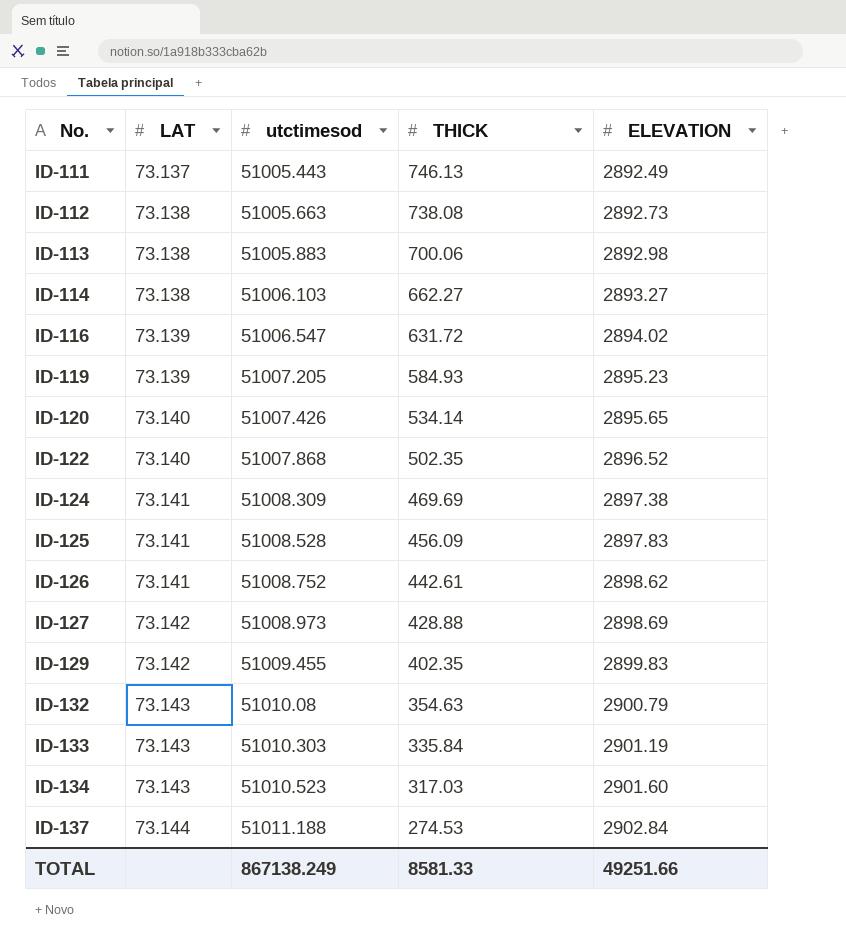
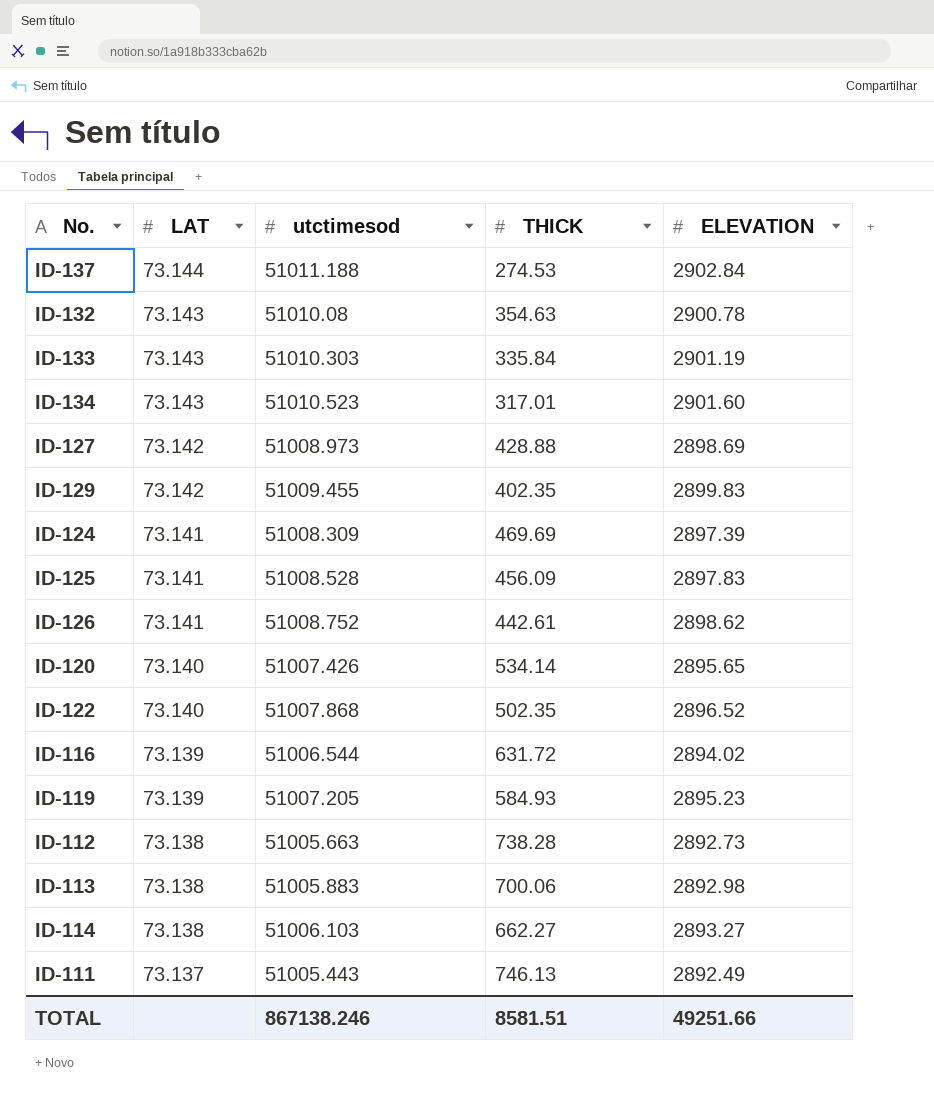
row order: No. ascending -> LAT descending
ID-132 | ELEVATION: 2900.79 -> 2900.78
ID-134 | THICK: 317.03 -> 317.01
ID-124 | ELEVATION: 2897.38 -> 2897.39
ID-116 | utctimesod: 51006.547 -> 51006.544
ID-112 | THICK: 738.08 -> 738.28
TOTAL | utctimesod: 867138.249 -> 867138.246
TOTAL | THICK: 8581.33 -> 8581.51

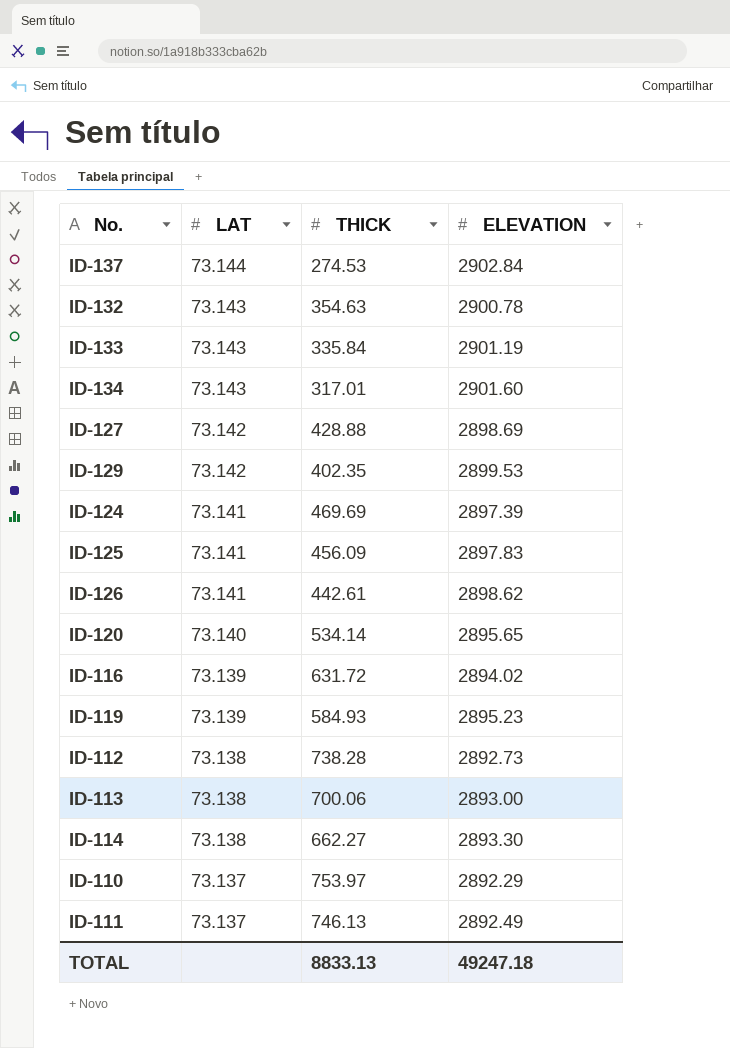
column utctimesod | position: 3 -> none
row ID-122: 73.140 | 51007.868 | 502.35 | 2896.52 -> none
ID-129 | ELEVATION: 2899.83 -> 2899.53
ID-113 | ELEVATION: 2892.98 -> 2893.00
ID-114 | ELEVATION: 2893.27 -> 2893.30
row ID-110: none -> 73.137 | 753.97 | 2892.29
TOTAL | THICK: 8581.51 -> 8833.13
TOTAL | ELEVATION: 49251.66 -> 49247.18

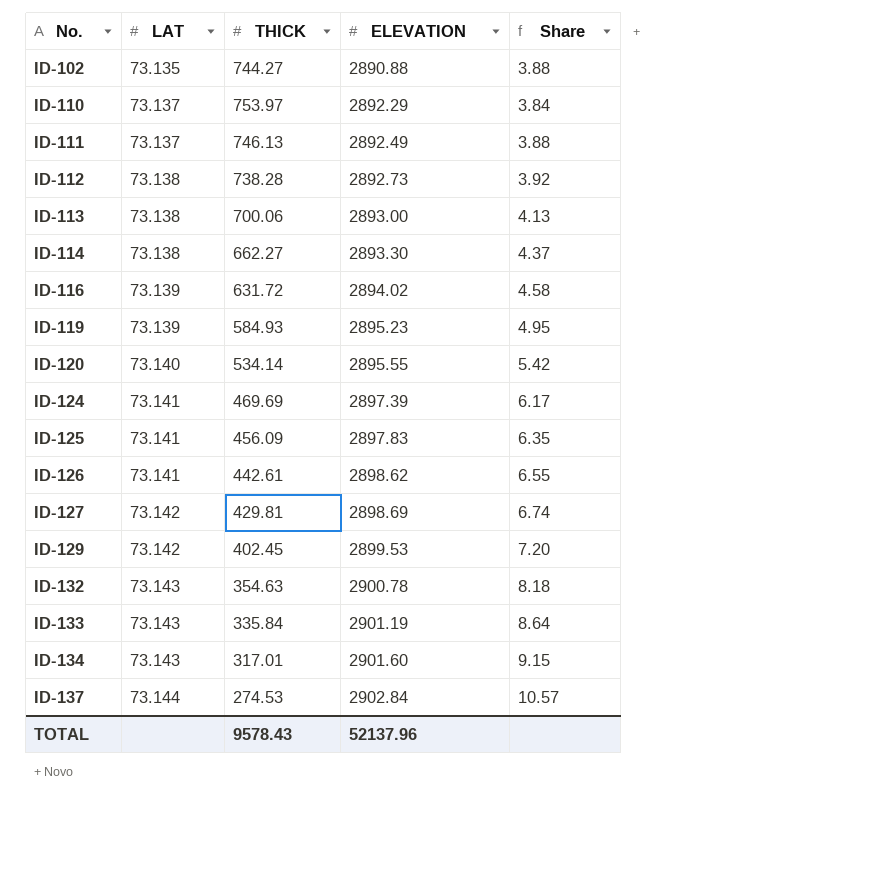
row order: LAT descending -> No. ascending
column Share | formula: none -> [ELEVATION] / [THICK]
row ID-102: none -> 73.135 | 744.27 | 2890.88 | 3.88
ID-120 | ELEVATION: 2895.65 -> 2895.55
ID-127 | THICK: 428.88 -> 429.81
ID-129 | THICK: 402.35 -> 402.45
TOTAL | THICK: 8833.13 -> 9578.43
TOTAL | ELEVATION: 49247.18 -> 52137.96

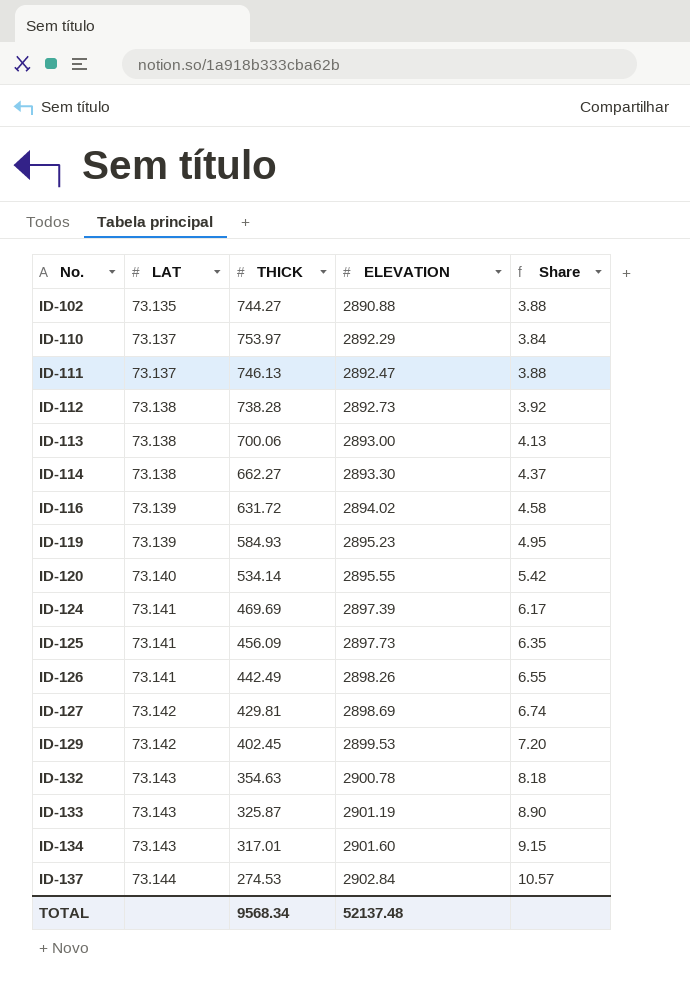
ID-111 | ELEVATION: 2892.49 -> 2892.47
ID-125 | ELEVATION: 2897.83 -> 2897.73
ID-126 | THICK: 442.61 -> 442.49
ID-126 | ELEVATION: 2898.62 -> 2898.26
ID-133 | THICK: 335.84 -> 325.87
ID-133 | Share: 8.64 -> 8.90
TOTAL | THICK: 9578.43 -> 9568.34
TOTAL | ELEVATION: 52137.96 -> 52137.48

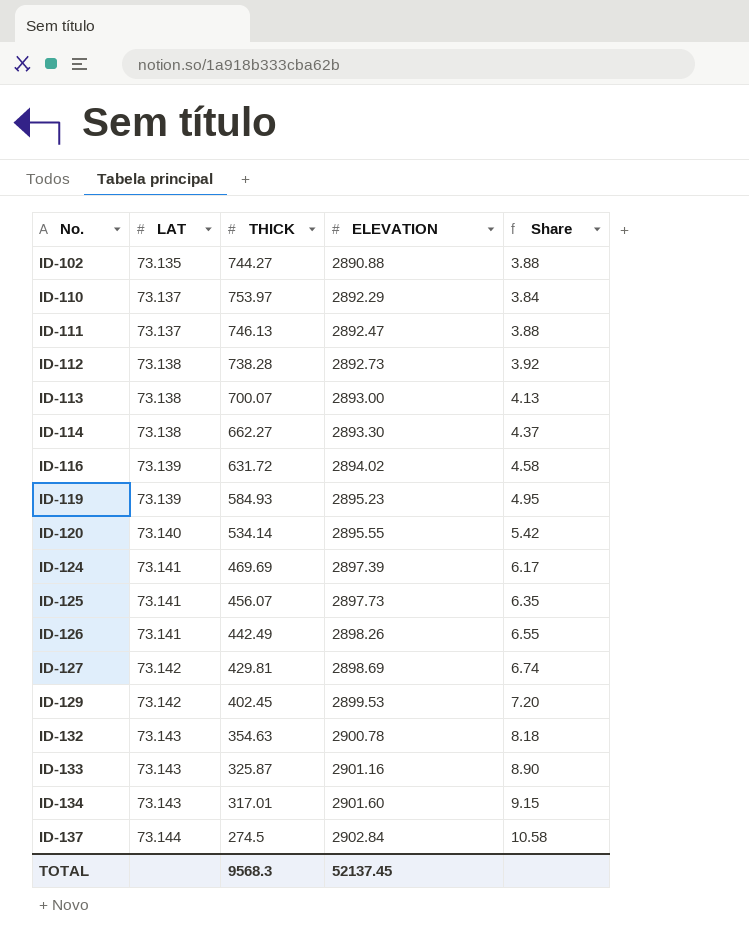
ID-113 | THICK: 700.06 -> 700.07
ID-125 | THICK: 456.09 -> 456.07
ID-133 | ELEVATION: 2901.19 -> 2901.16
ID-137 | THICK: 274.53 -> 274.5
ID-137 | Share: 10.57 -> 10.58
TOTAL | THICK: 9568.34 -> 9568.3
TOTAL | ELEVATION: 52137.48 -> 52137.45

